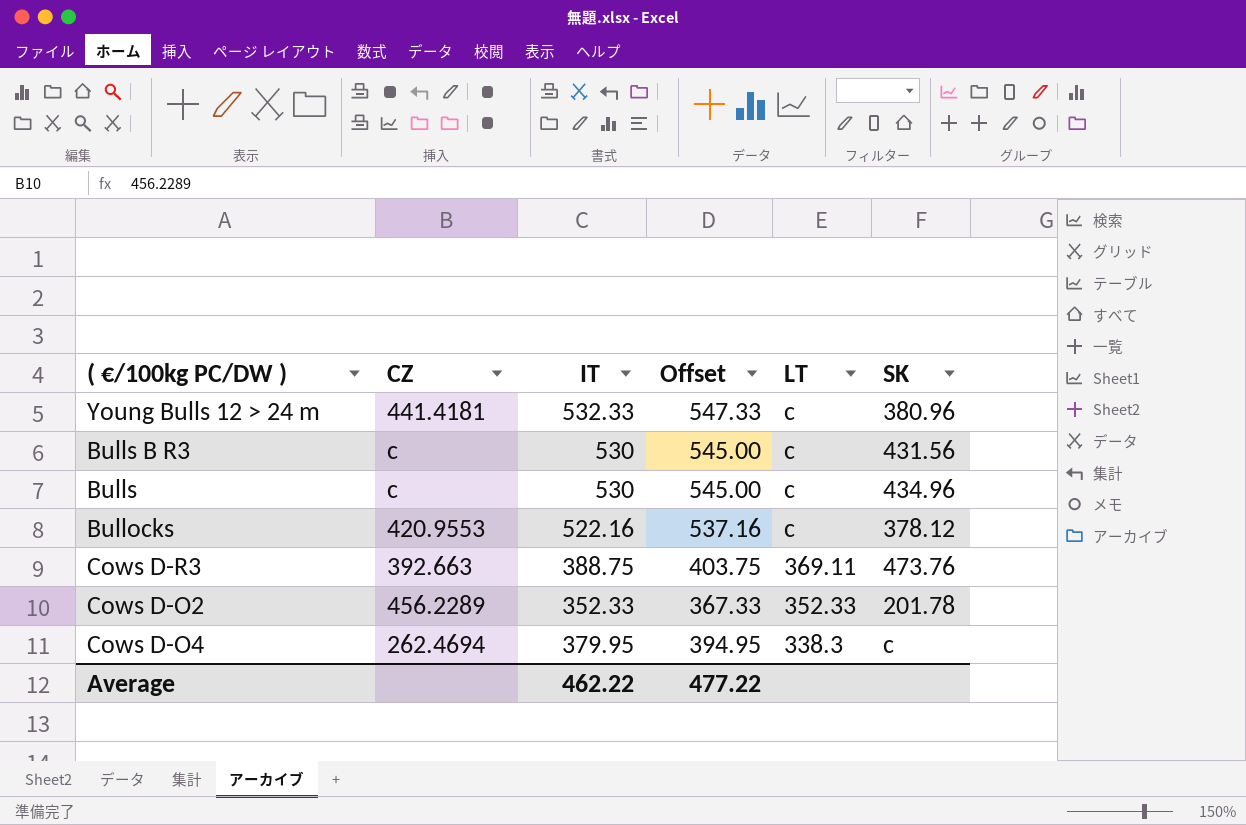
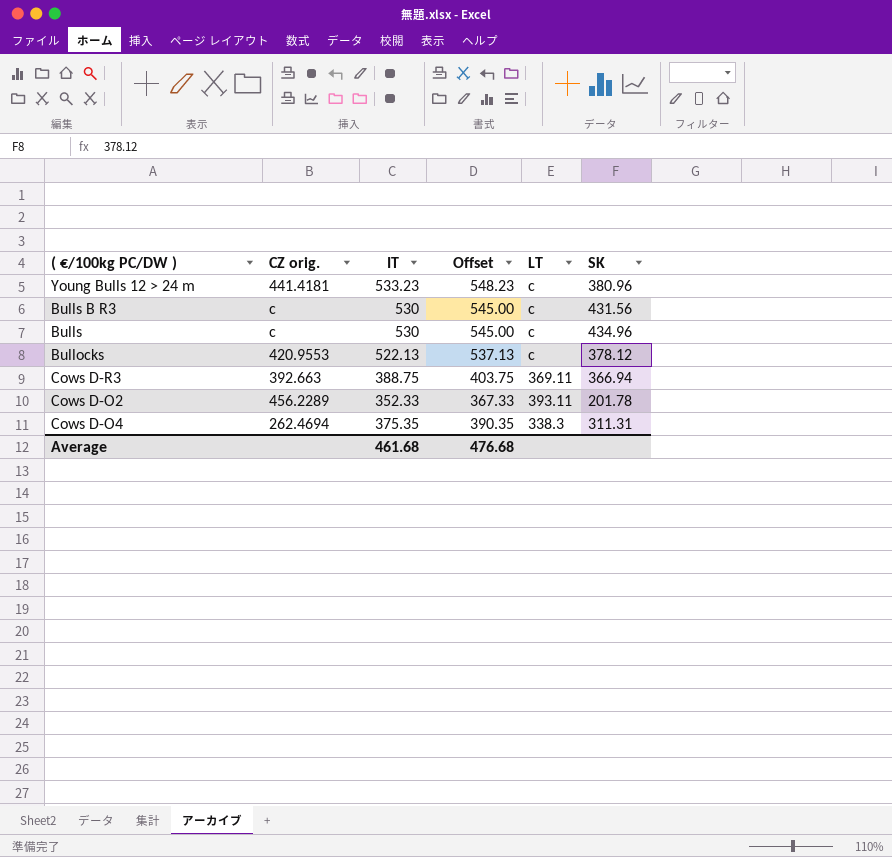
column name: CZ -> CZ orig.
Young Bulls 12 > 24 m | IT: 532.33 -> 533.23
Young Bulls 12 > 24 m | Offset: 547.33 -> 548.23
Bullocks | IT: 522.16 -> 522.13
Bullocks | Offset: 537.16 -> 537.13
Cows D-R3 | SK: 473.76 -> 366.94
Cows D-O2 | LT: 352.33 -> 393.11
Cows D-O4 | IT: 379.95 -> 375.35
Cows D-O4 | Offset: 394.95 -> 390.35
Cows D-O4 | SK: c -> 311.31
Average | IT: 462.22 -> 461.68
Average | Offset: 477.22 -> 476.68

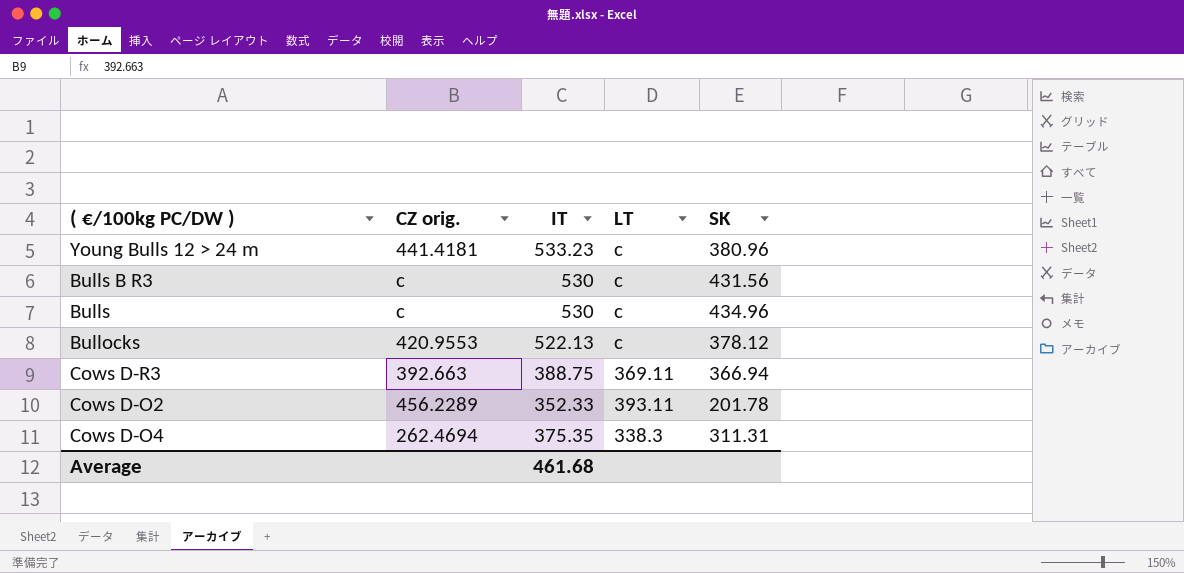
column Offset | formula: [IT] + 15 -> none

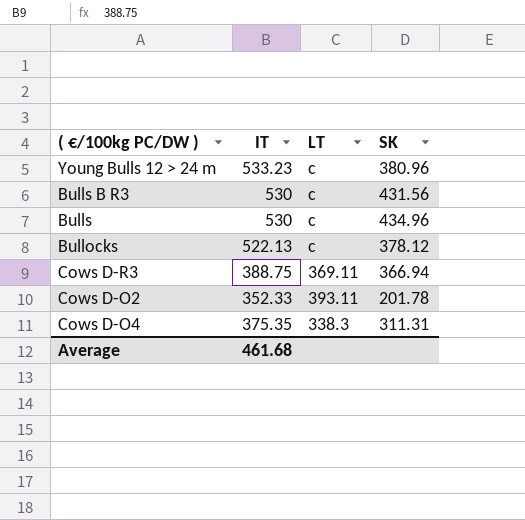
column CZ orig. | position: 2 -> none

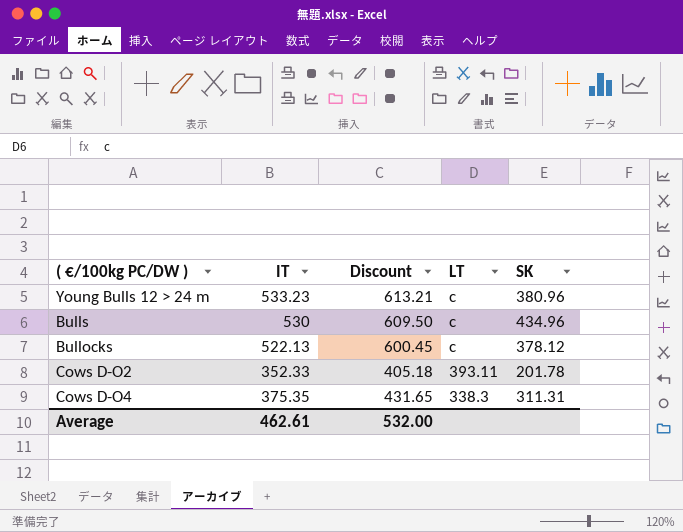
column Discount | formula: none -> [IT] * 1.15
row Bulls B R3: 530 | c | 431.56 -> none
row Cows D-R3: 388.75 | 369.11 | 366.94 -> none
Average | IT: 461.68 -> 462.61

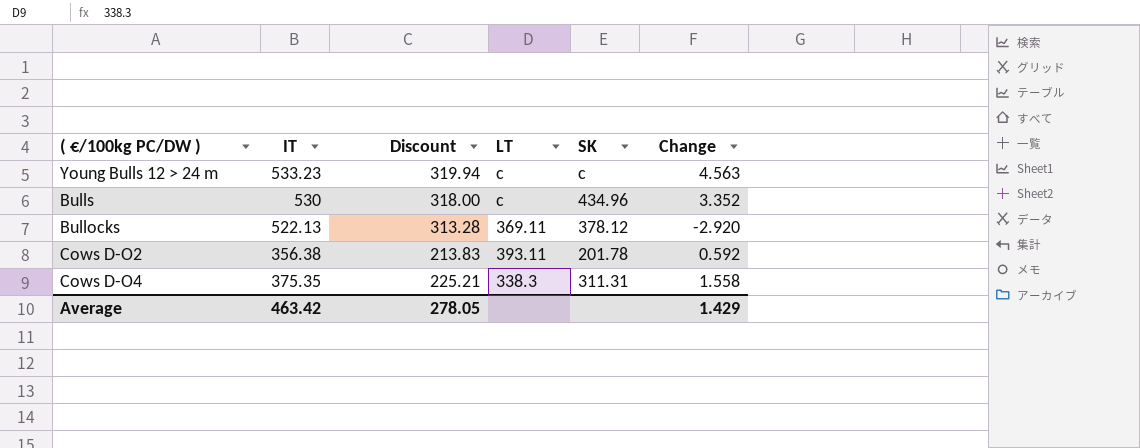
column Discount | formula: [IT] * 1.15 -> [IT] * 0.6
column Change | position: none -> 6
Young Bulls 12 > 24 m | SK: 380.96 -> c
Bullocks | LT: c -> 369.11
Cows D-O2 | IT: 352.33 -> 356.38
Average | IT: 462.61 -> 463.42
Average | Discount: 532.00 -> 278.05

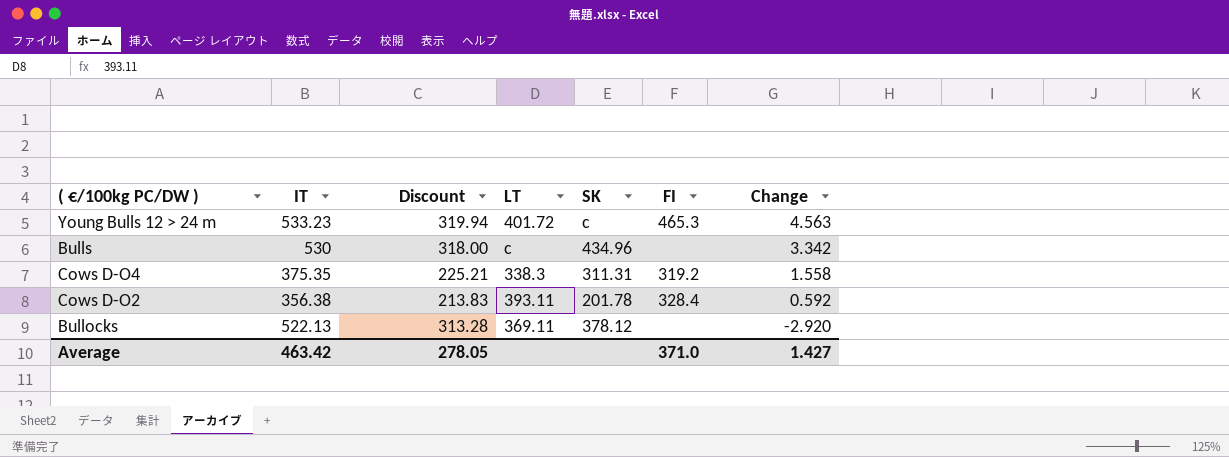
row order: none -> Change descending
column FI | position: none -> 6
Young Bulls 12 > 24 m | LT: c -> 401.72
Bulls | Change: 3.352 -> 3.342
Average | Change: 1.429 -> 1.427

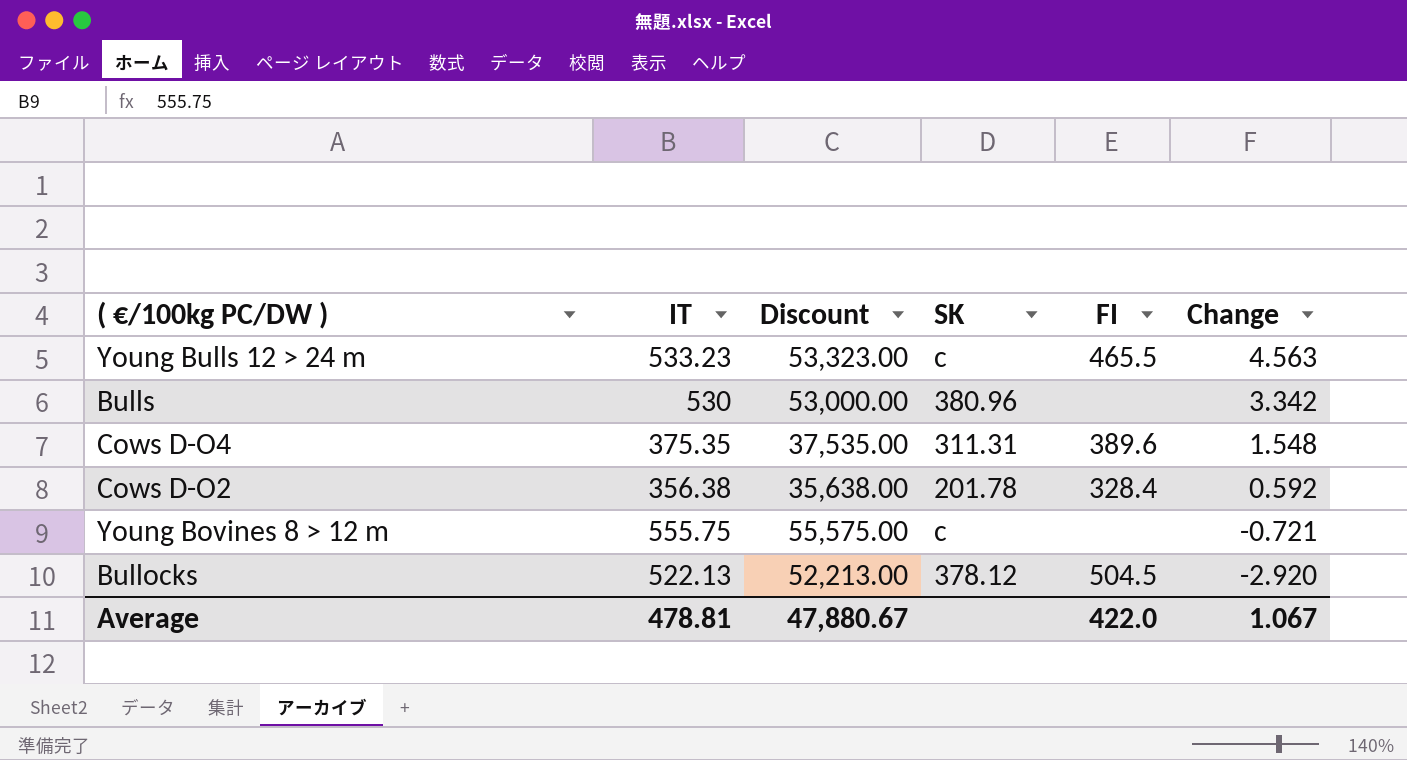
column LT | position: 4 -> none
column Discount | formula: [IT] * 0.6 -> [IT] * 100
Young Bulls 12 > 24 m | FI: 465.3 -> 465.5
Bulls | SK: 434.96 -> 380.96
Cows D-O4 | FI: 319.2 -> 389.6
Cows D-O4 | Change: 1.558 -> 1.548
row Young Bovines 8 > 12 m: none -> 555.75 | 55,575.00 | c | none | -0.721
Bullocks | FI: none -> 504.5
Average | IT: 463.42 -> 478.81
Average | Discount: 278.05 -> 47,880.67
Average | FI: 371.0 -> 422.0
Average | Change: 1.427 -> 1.067

